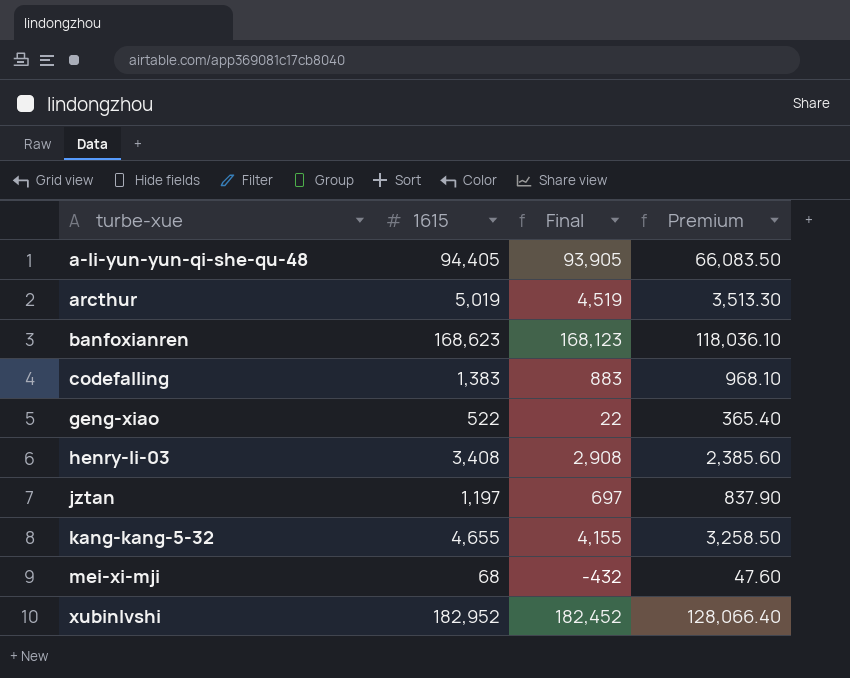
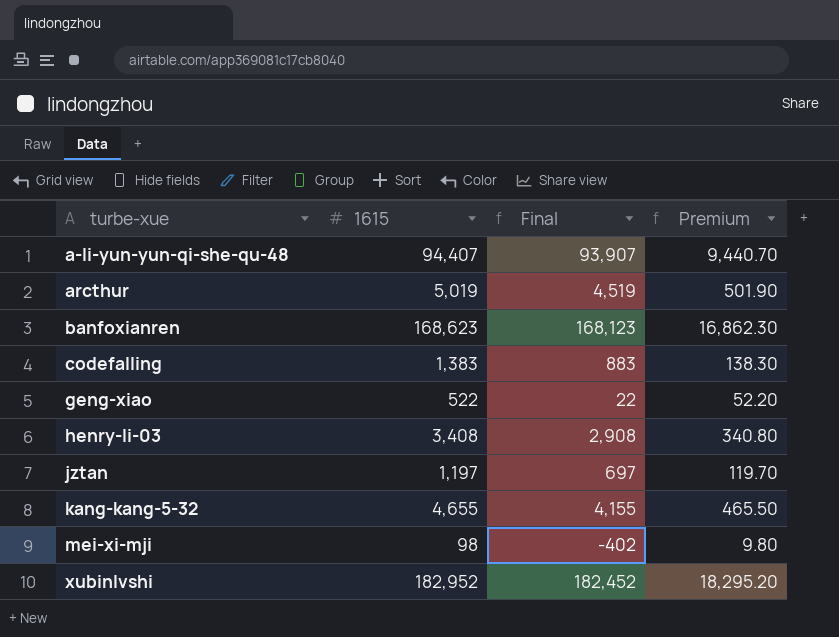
column Premium | formula: [1615] * 0.7 -> [1615] * 0.1
a-li-yun-yun-qi-she-qu-48 | 1615: 94,405 -> 94,407
a-li-yun-yun-qi-she-qu-48 | Final: 93,905 -> 93,907
mei-xi-mji | 1615: 68 -> 98
mei-xi-mji | Final: -432 -> -402

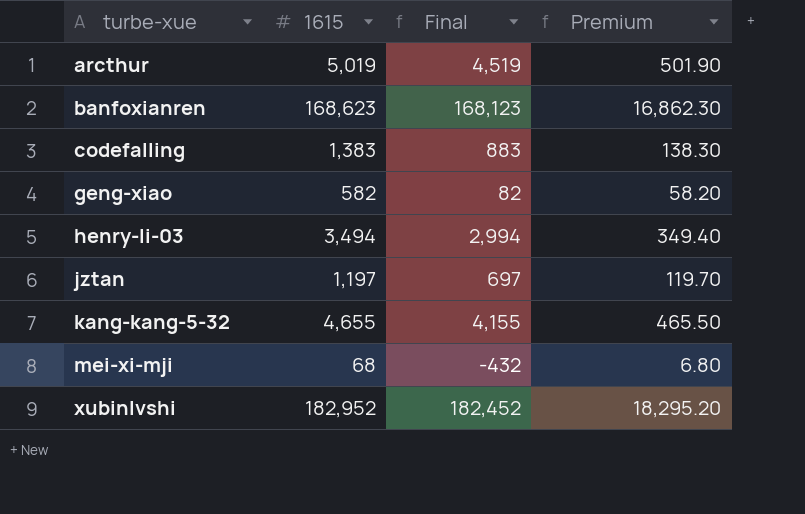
row a-li-yun-yun-qi-she-qu-48: 94,407 | 93,907 | 9,440.70 -> none
geng-xiao | 1615: 522 -> 582
geng-xiao | Final: 22 -> 82
geng-xiao | Premium: 52.20 -> 58.20
henry-li-03 | 1615: 3,408 -> 3,494
henry-li-03 | Final: 2,908 -> 2,994
henry-li-03 | Premium: 340.80 -> 349.40
mei-xi-mji | 1615: 98 -> 68
mei-xi-mji | Final: -402 -> -432
mei-xi-mji | Premium: 9.80 -> 6.80

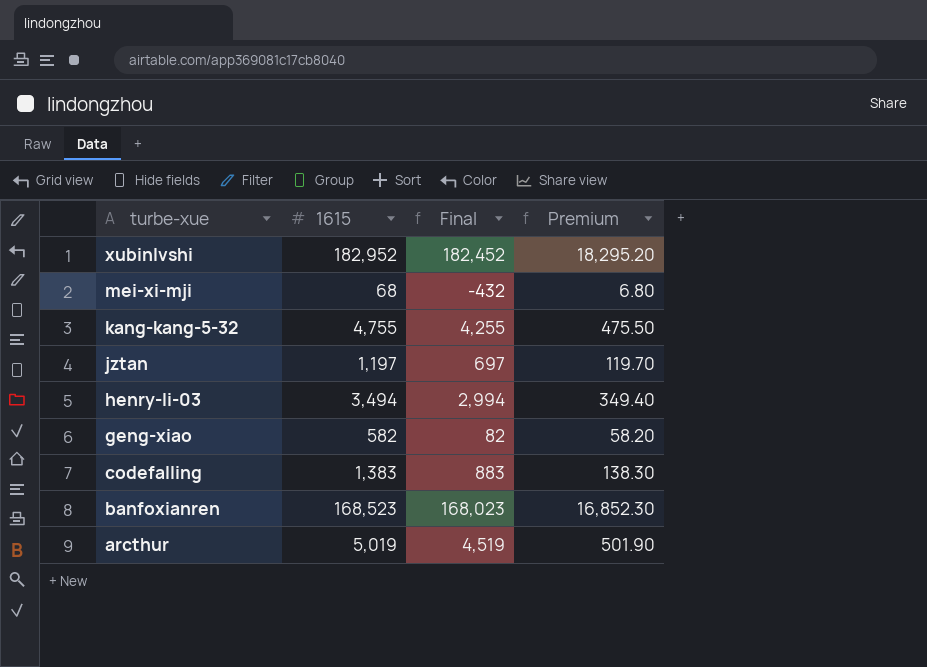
row order: turbe-xue ascending -> turbe-xue descending
kang-kang-5-32 | 1615: 4,655 -> 4,755
kang-kang-5-32 | Final: 4,155 -> 4,255
kang-kang-5-32 | Premium: 465.50 -> 475.50
banfoxianren | 1615: 168,623 -> 168,523
banfoxianren | Final: 168,123 -> 168,023
banfoxianren | Premium: 16,862.30 -> 16,852.30

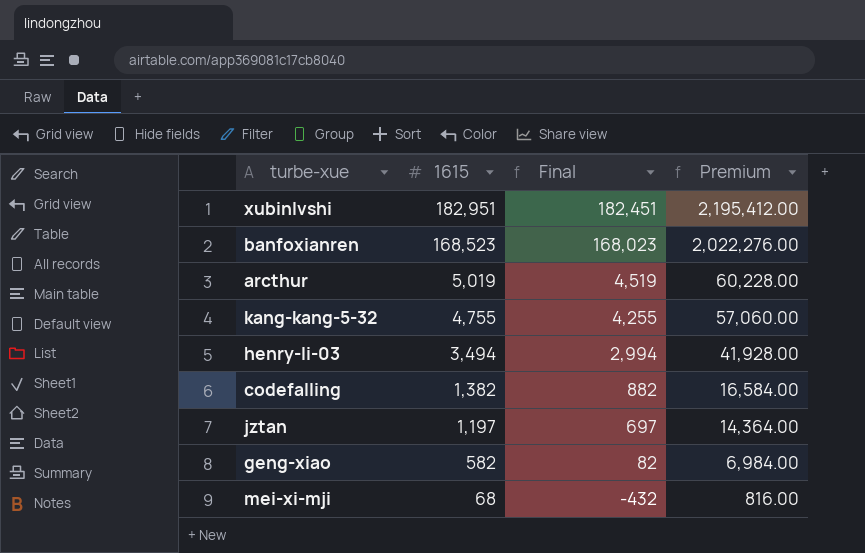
row order: turbe-xue descending -> 1615 descending
column Premium | formula: [1615] * 0.1 -> [1615] * 12
xubinlvshi | 1615: 182,952 -> 182,951
xubinlvshi | Final: 182,452 -> 182,451
codefalling | 1615: 1,383 -> 1,382
codefalling | Final: 883 -> 882

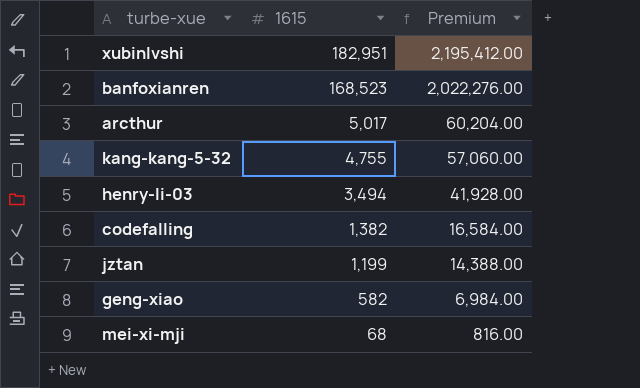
column Final | formula: [1615] - 500 -> none
arcthur | 1615: 5,019 -> 5,017
arcthur | Premium: 60,228.00 -> 60,204.00
jztan | 1615: 1,197 -> 1,199
jztan | Premium: 14,364.00 -> 14,388.00

